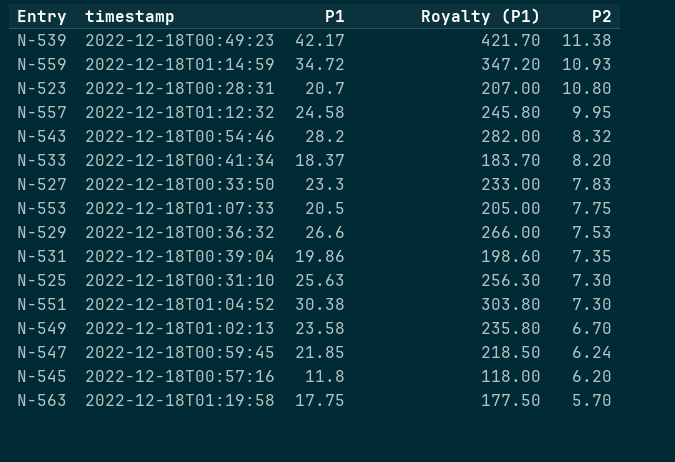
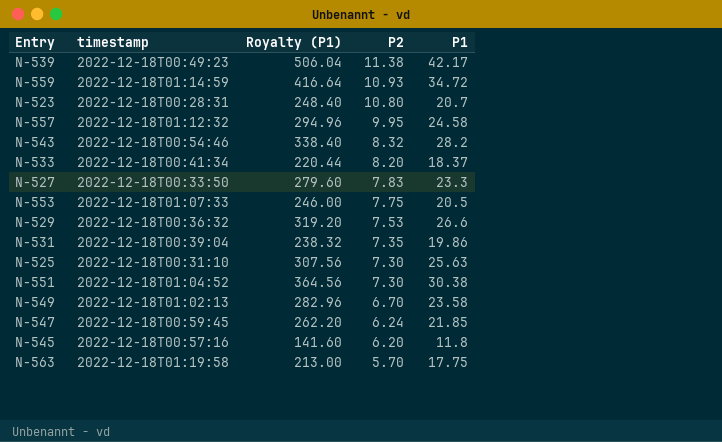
column Royalty (P1) | formula: [P1] * 10 -> [P1] * 12
column P1 | position: 3 -> 5

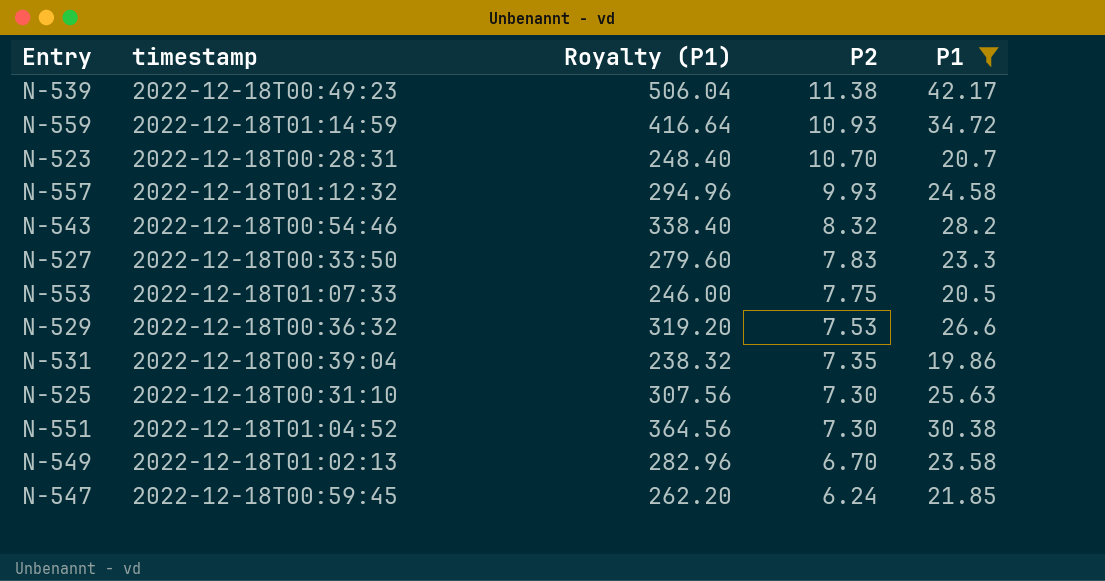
filter: none -> P1 >= 19.86
N-523 | P2: 10.80 -> 10.70
N-557 | P2: 9.95 -> 9.93

